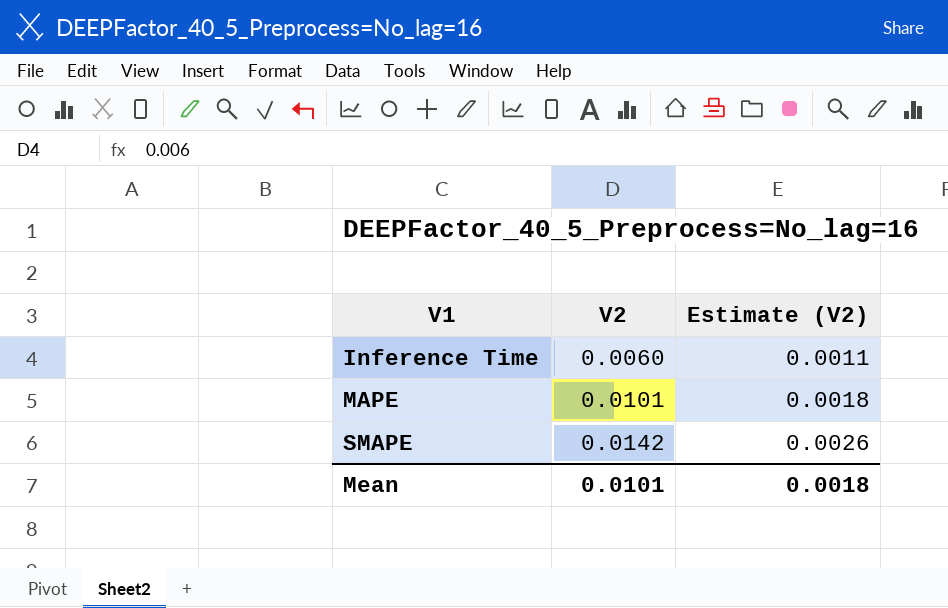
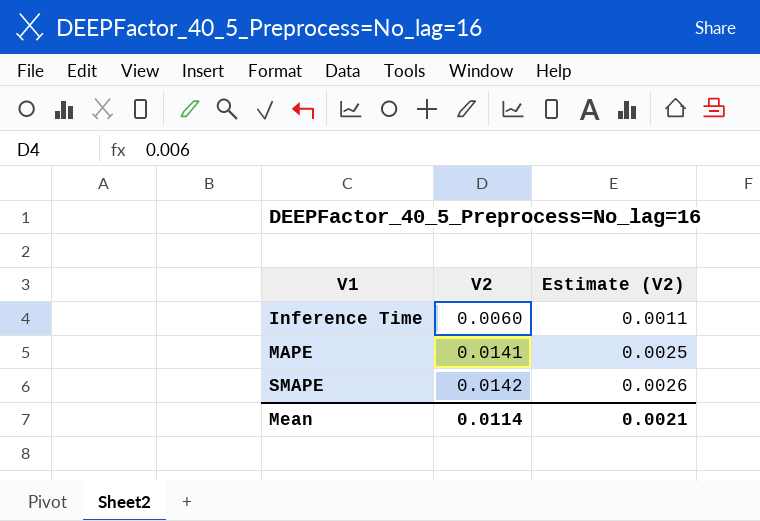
MAPE | V2: 0.0101 -> 0.0141
MAPE | Estimate (V2): 0.0018 -> 0.0025
Mean | V2: 0.0101 -> 0.0114
Mean | Estimate (V2): 0.0018 -> 0.0021

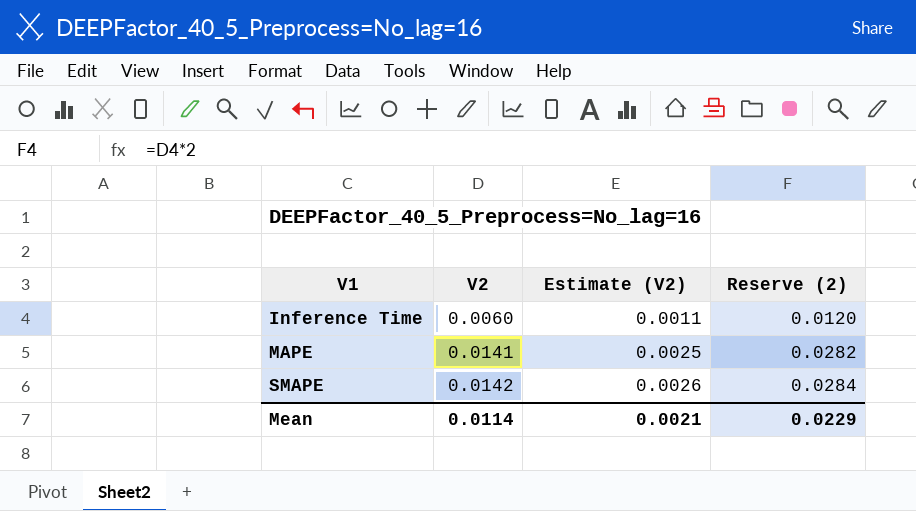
column Reserve (2) | formula: none -> [V2] * 2

